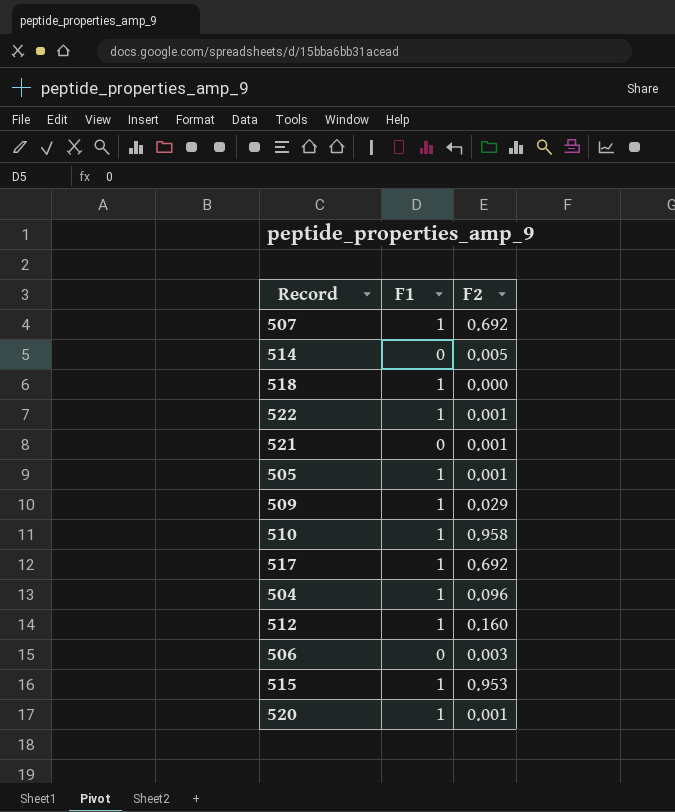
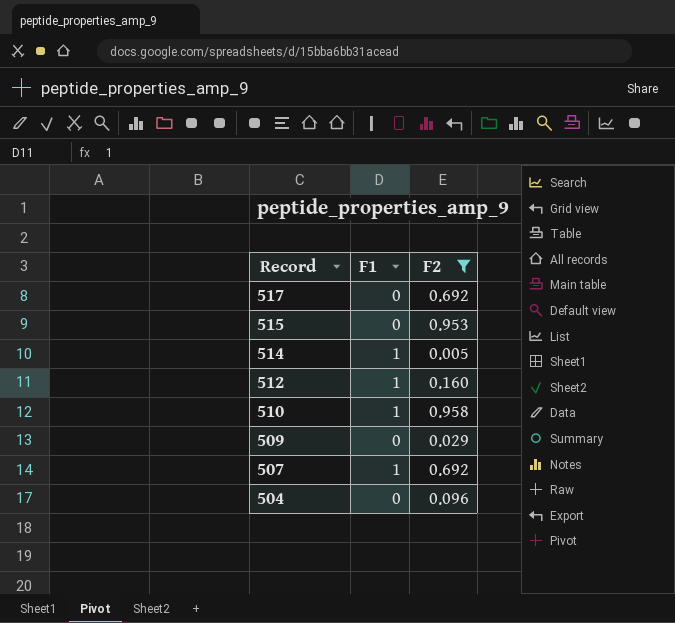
filter: none -> F2 >= 0.005
row order: none -> Record descending
517 | F1: 1 -> 0
515 | F1: 1 -> 0
514 | F1: 0 -> 1
509 | F1: 1 -> 0
504 | F1: 1 -> 0

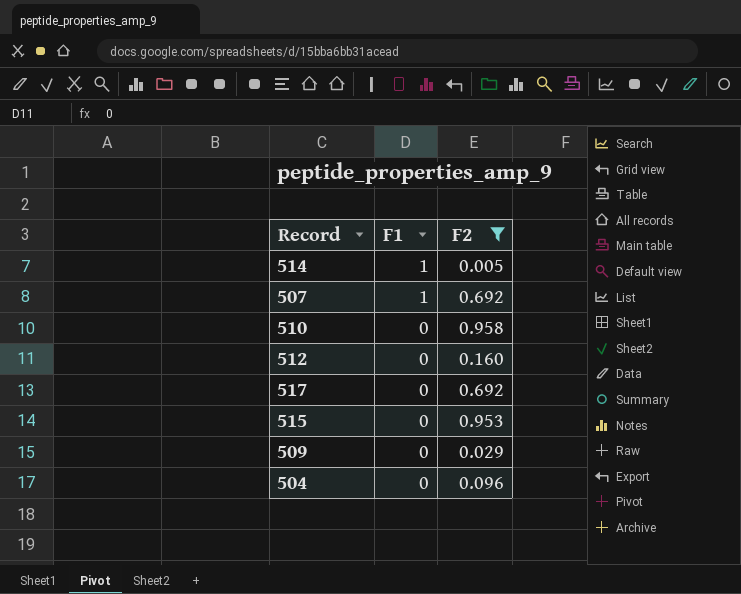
row order: Record descending -> F1 descending
510 | F1: 1 -> 0
512 | F1: 1 -> 0

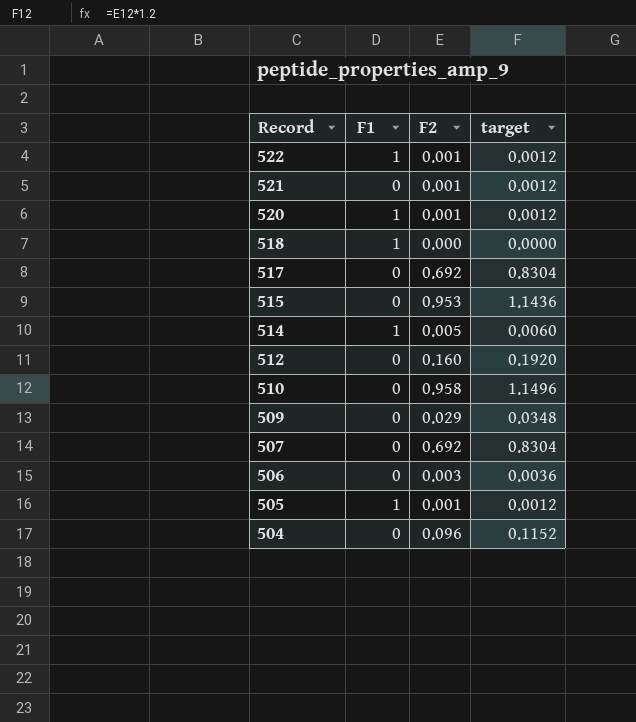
filter: F2 >= 0.005 -> none
row order: F1 descending -> Record descending
column target | formula: none -> [F2] * 1.2
507 | F1: 1 -> 0

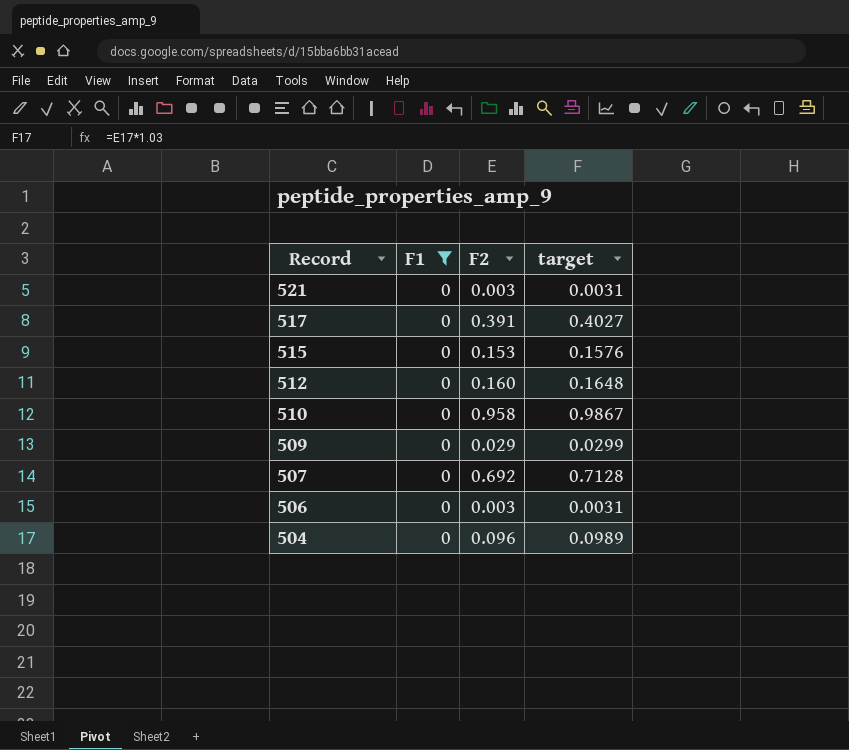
filter: none -> F1 = 0
column target | formula: [F2] * 1.2 -> [F2] * 1.03
521 | F2: 0.001 -> 0.003
517 | F2: 0.692 -> 0.391
515 | F2: 0.953 -> 0.153

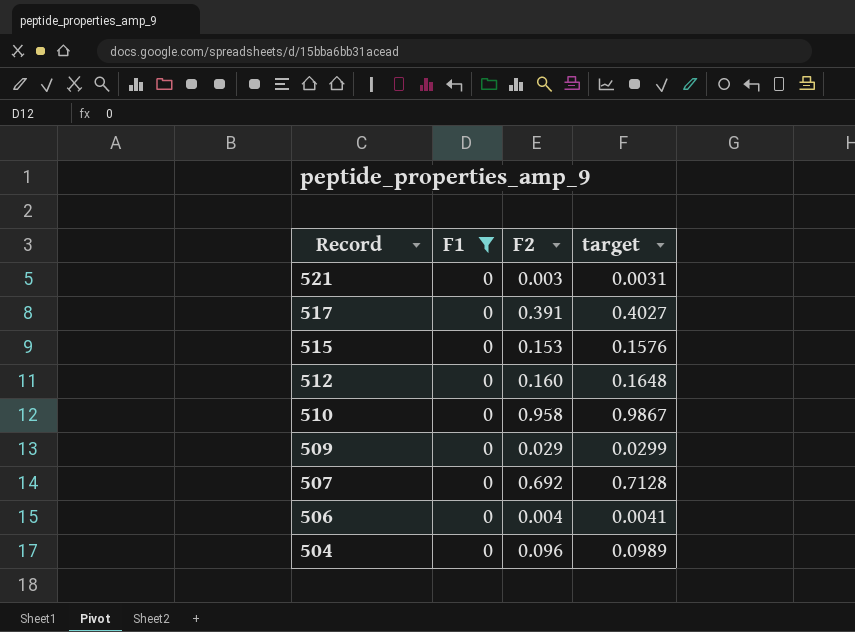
506 | F2: 0.003 -> 0.004
506 | target: 0.0031 -> 0.0041

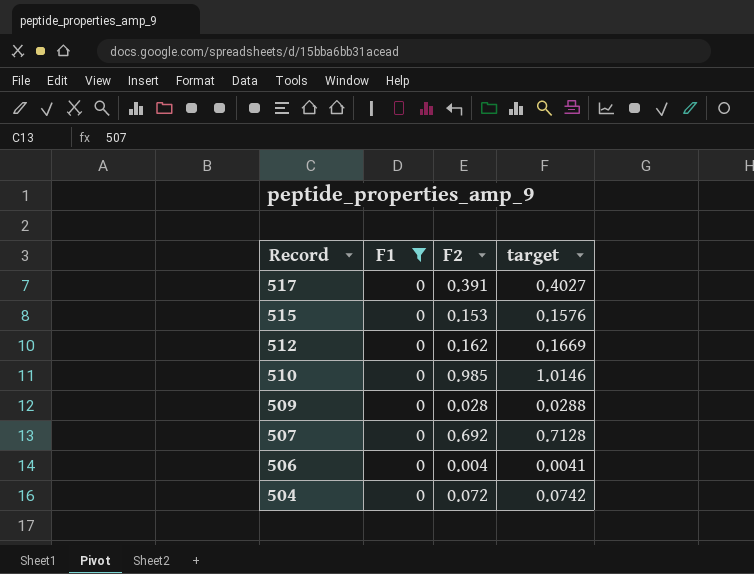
row 521: 0 | 0.003 | 0.0031 -> none
512 | F2: 0.160 -> 0.162
512 | target: 0.1648 -> 0.1669
510 | F2: 0.958 -> 0.985
510 | target: 0.9867 -> 1.0146
509 | F2: 0.029 -> 0.028
509 | target: 0.0299 -> 0.0288
504 | F2: 0.096 -> 0.072
504 | target: 0.0989 -> 0.0742

